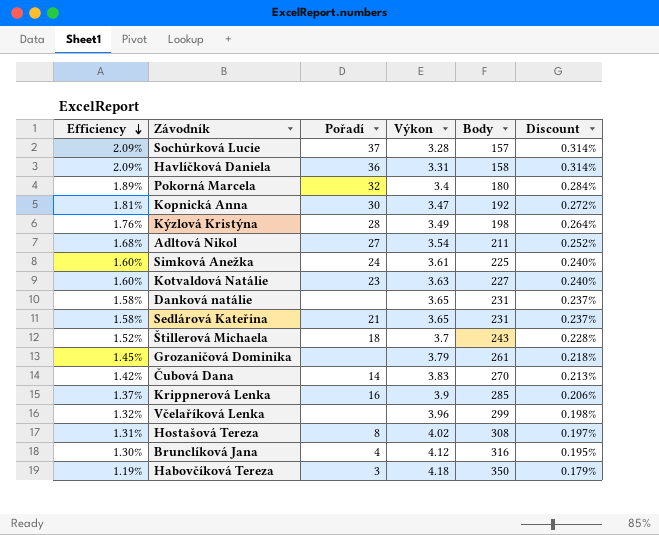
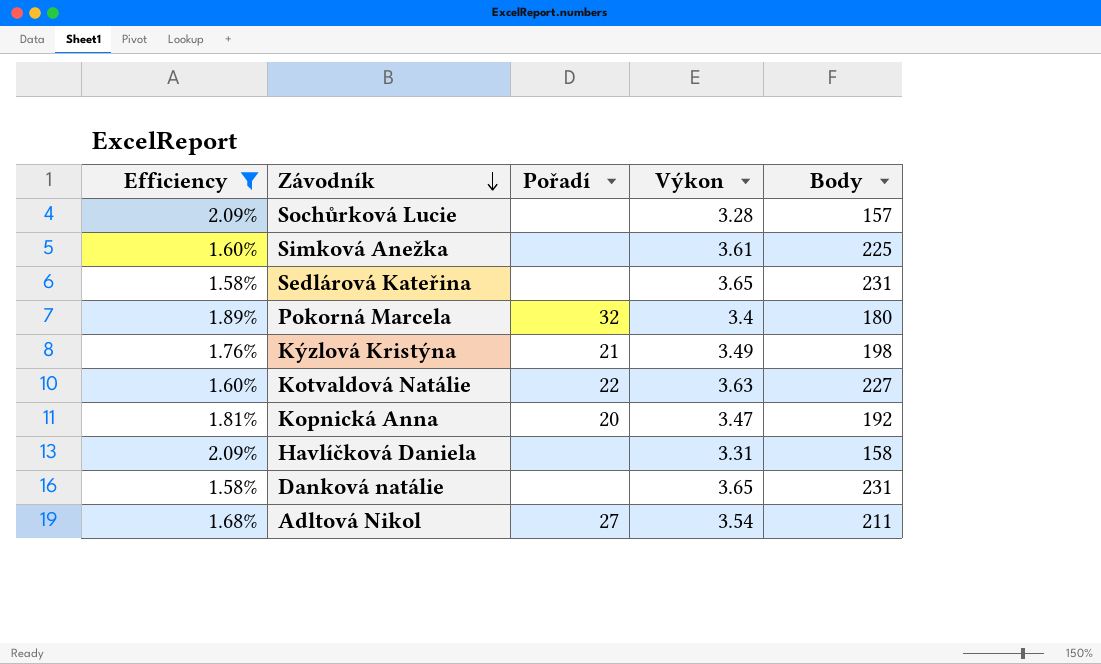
filter: none -> Efficiency >= 1.58%
row order: Efficiency descending -> Závodník descending
column Discount | formula: [Efficiency] * 0.15 -> none
Sochůrková Lucie | Pořadí: 37 -> none
Simková Anežka | Pořadí: 24 -> none
Sedlárová Kateřina | Pořadí: 21 -> none
Kýzlová Kristýna | Pořadí: 28 -> 21
Kotvaldová Natálie | Pořadí: 23 -> 22
Kopnická Anna | Pořadí: 30 -> 20
Havlíčková Daniela | Pořadí: 36 -> none

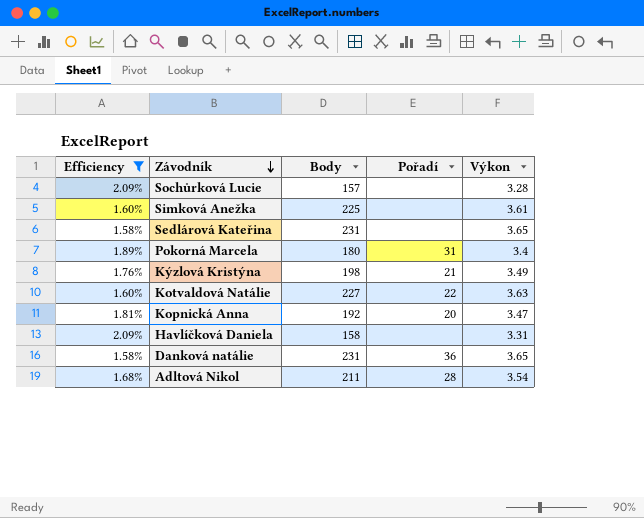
column Body | position: 5 -> 3
Pokorná Marcela | Pořadí: 32 -> 31
Danková natálie | Pořadí: none -> 36
Adltová Nikol | Pořadí: 27 -> 28

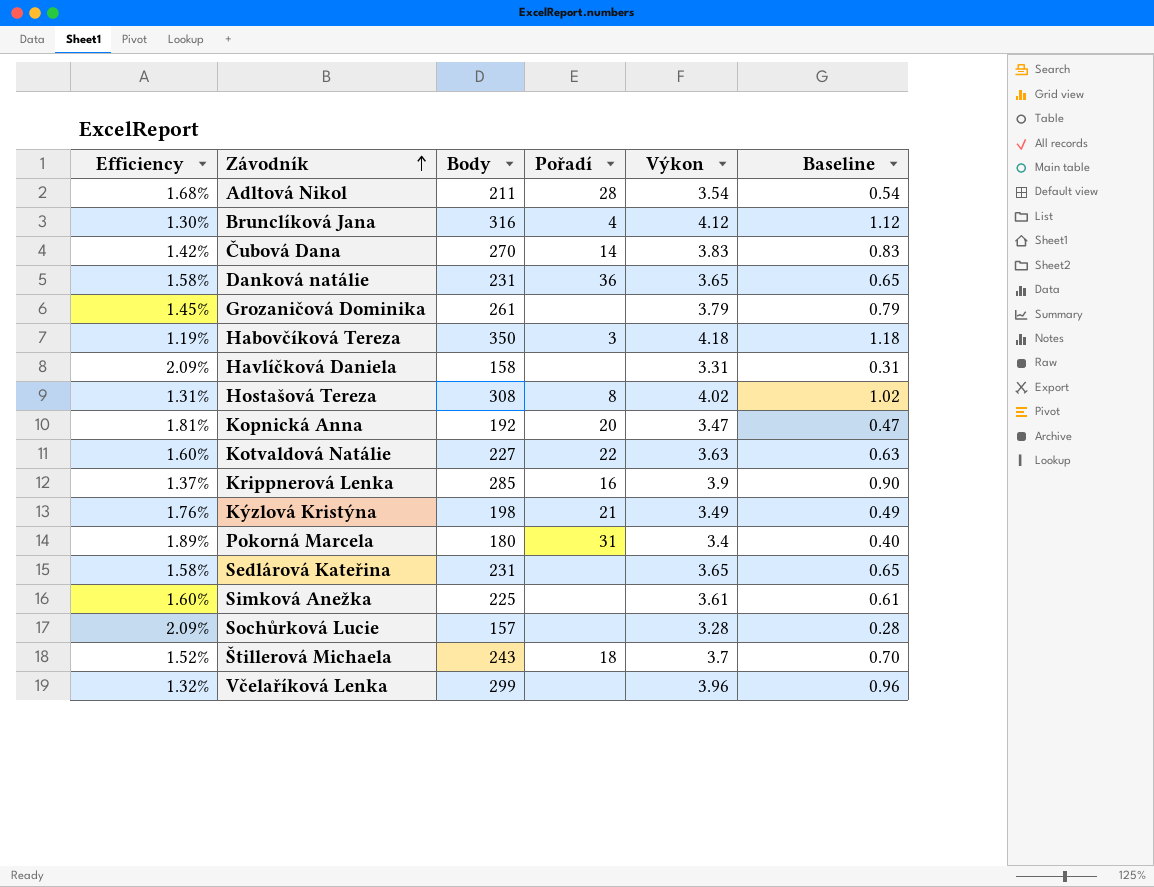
filter: Efficiency >= 1.58% -> none
row order: Závodník descending -> Závodník ascending
column Baseline | formula: none -> [Výkon] - 3

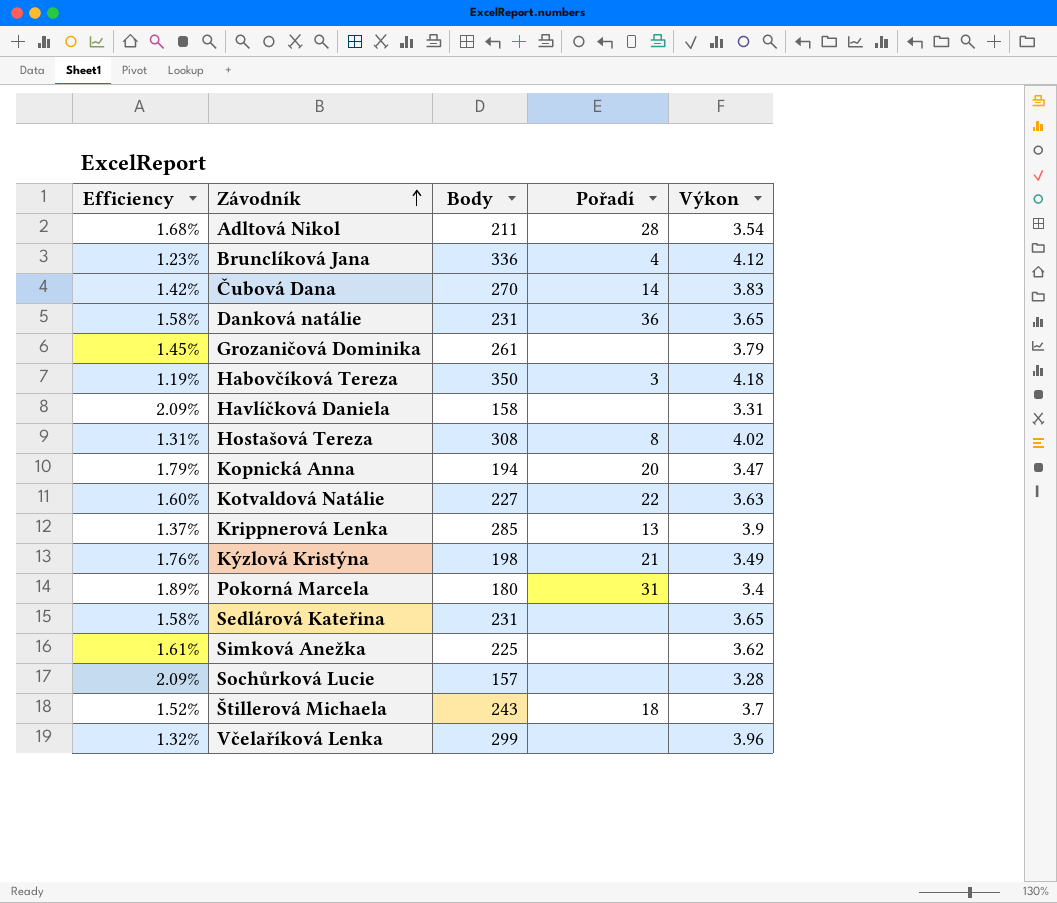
column Baseline | formula: [Výkon] - 3 -> none
Brunclíková Jana | Efficiency: 1.30% -> 1.23%
Brunclíková Jana | Body: 316 -> 336
Kopnická Anna | Efficiency: 1.81% -> 1.79%
Kopnická Anna | Body: 192 -> 194
Krippnerová Lenka | Pořadí: 16 -> 13
Simková Anežka | Efficiency: 1.60% -> 1.61%
Simková Anežka | Výkon: 3.61 -> 3.62

